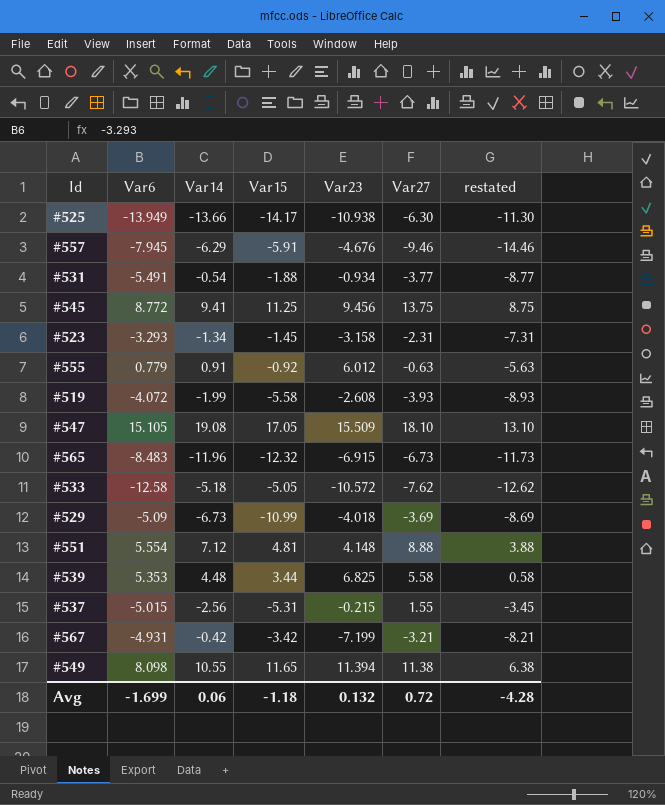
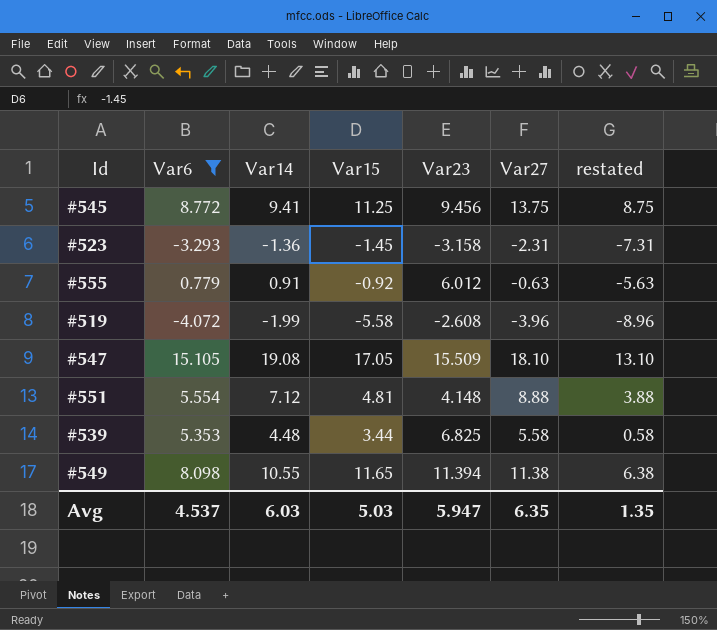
filter: none -> Var6 >= -4.072
#523 | Var14: -1.34 -> -1.36
#519 | Var27: -3.93 -> -3.96
#519 | restated: -8.93 -> -8.96
Avg | Var6: -1.699 -> 4.537
Avg | Var14: 0.06 -> 6.03
Avg | Var15: -1.18 -> 5.03
Avg | Var23: 0.132 -> 5.947
Avg | Var27: 0.72 -> 6.35
Avg | restated: -4.28 -> 1.35

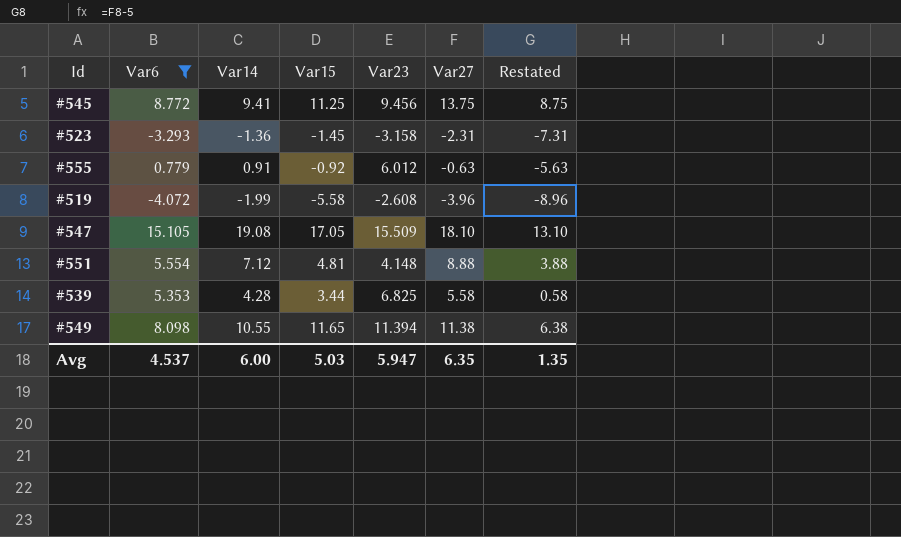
column name: restated -> Restated
#539 | Var14: 4.48 -> 4.28
Avg | Var14: 6.03 -> 6.00

